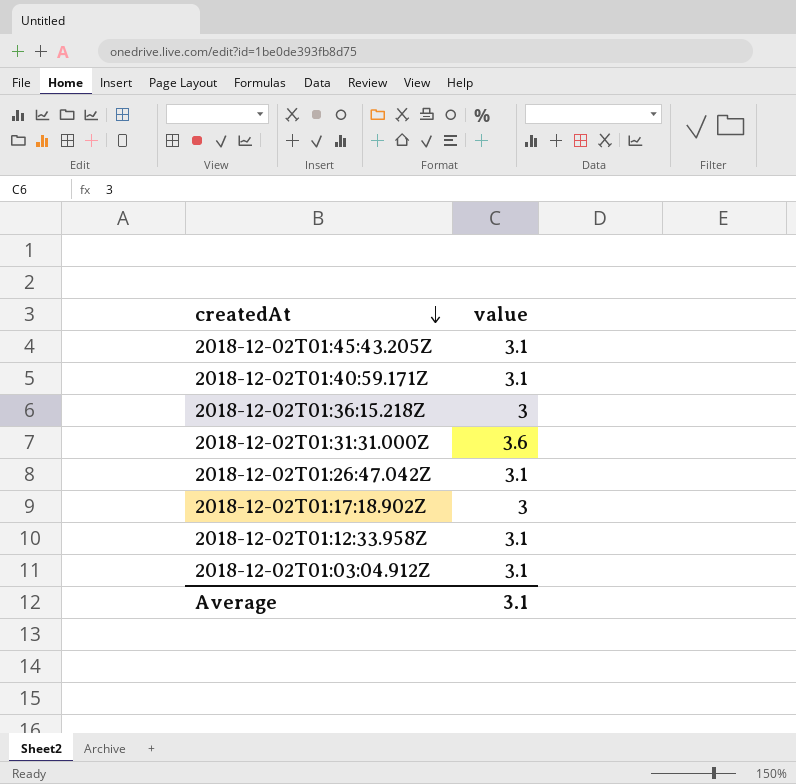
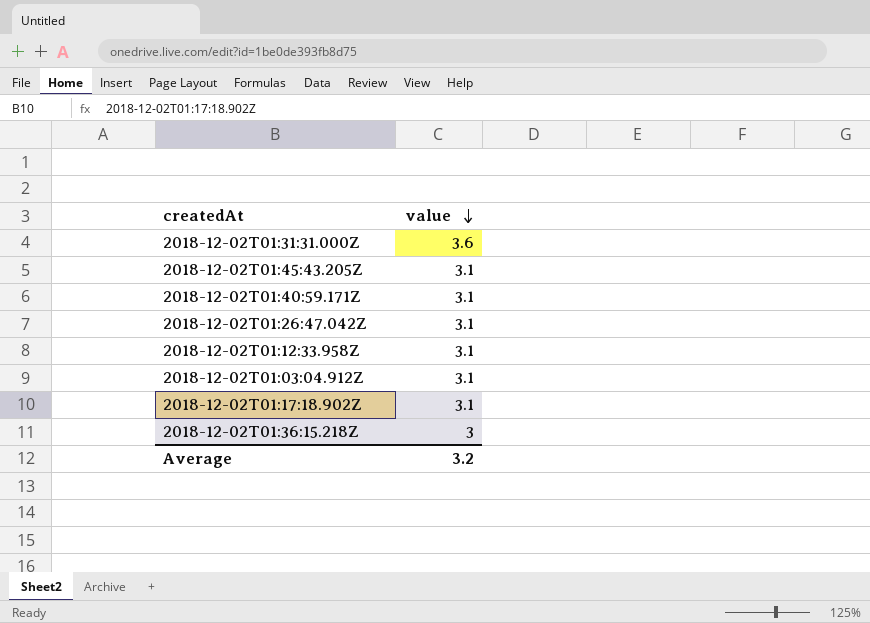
row order: createdAt descending -> value descending
2018-12-02T01:17:18.902Z | value: 3 -> 3.1
Average | value: 3.1 -> 3.2

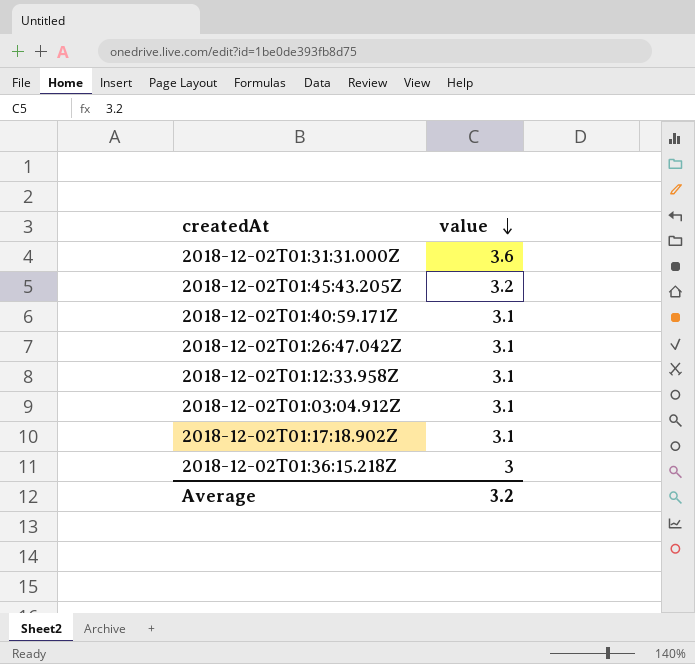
2018-12-02T01:45:43.205Z | value: 3.1 -> 3.2

